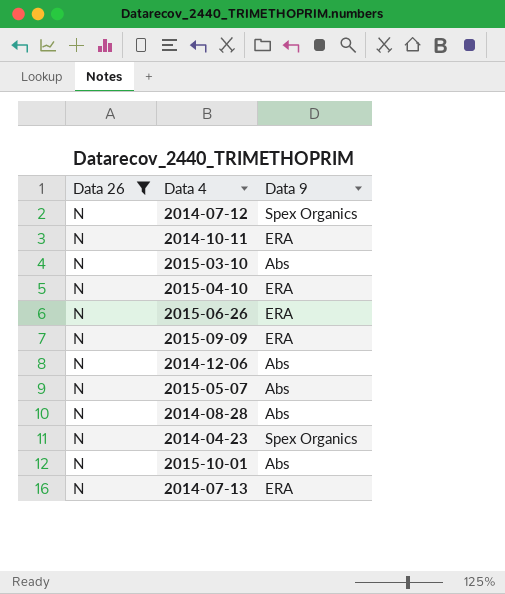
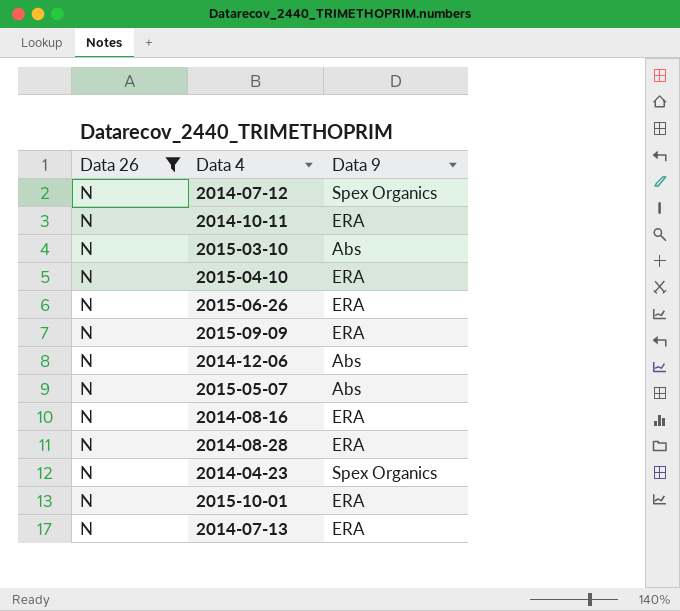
row 2014-08-16: none -> N | ERA
2014-08-28 | Data 9: Abs -> ERA
2015-10-01 | Data 9: Abs -> ERA

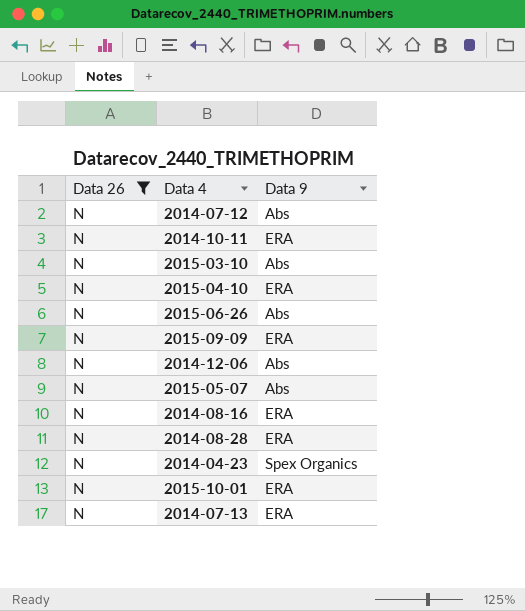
2014-07-12 | Data 9: Spex Organics -> Abs
2015-06-26 | Data 9: ERA -> Abs

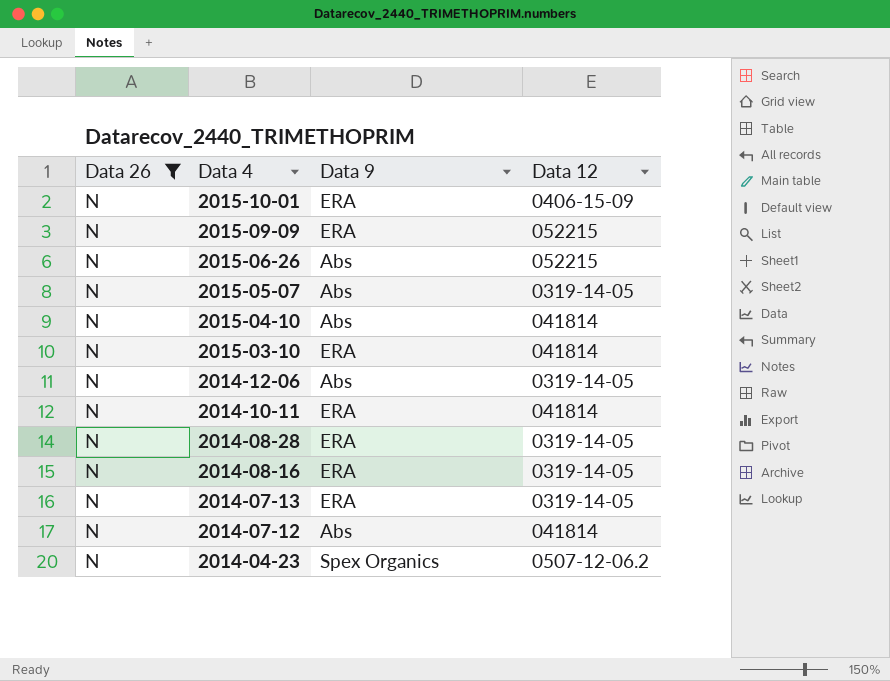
row order: none -> Data 4 descending
column Data 12 | position: none -> 4
2015-04-10 | Data 9: ERA -> Abs
2015-03-10 | Data 9: Abs -> ERA

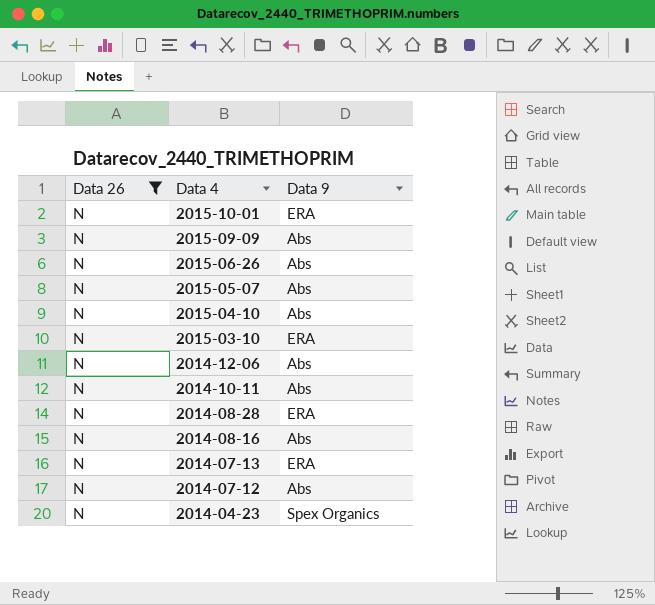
column Data 12 | position: 4 -> none
2015-09-09 | Data 9: ERA -> Abs
2014-10-11 | Data 9: ERA -> Abs
2014-08-16 | Data 9: ERA -> Abs

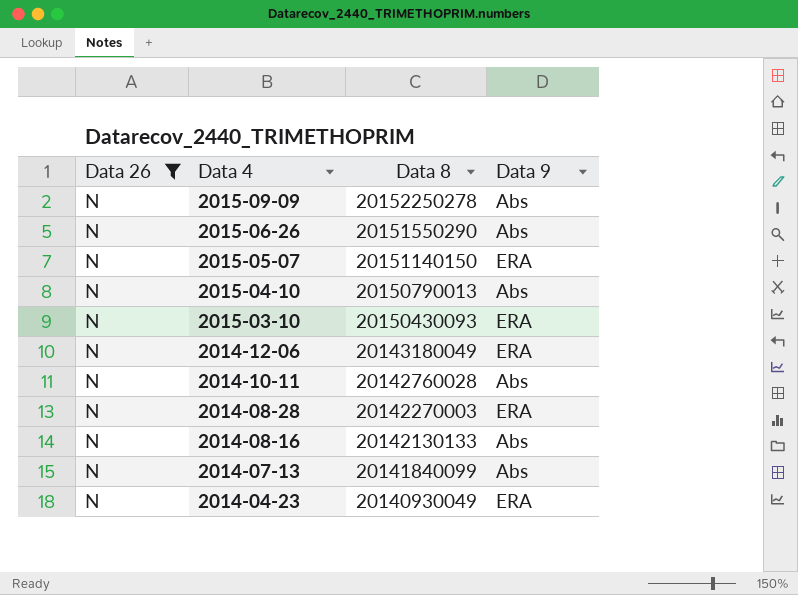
column Data 8 | position: none -> 3
row 2015-10-01: N | ERA -> none
row 2014-07-12: N | Abs -> none
2015-05-07 | Data 9: Abs -> ERA
2014-12-06 | Data 9: Abs -> ERA
2014-07-13 | Data 9: ERA -> Abs
2014-04-23 | Data 9: Spex Organics -> ERA

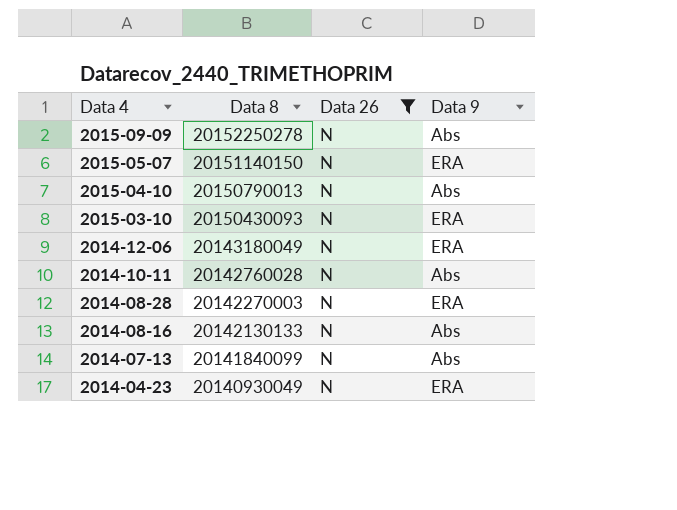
column Data 26 | position: 1 -> 3
row 2015-06-26: N | 20151550290 | Abs -> none

